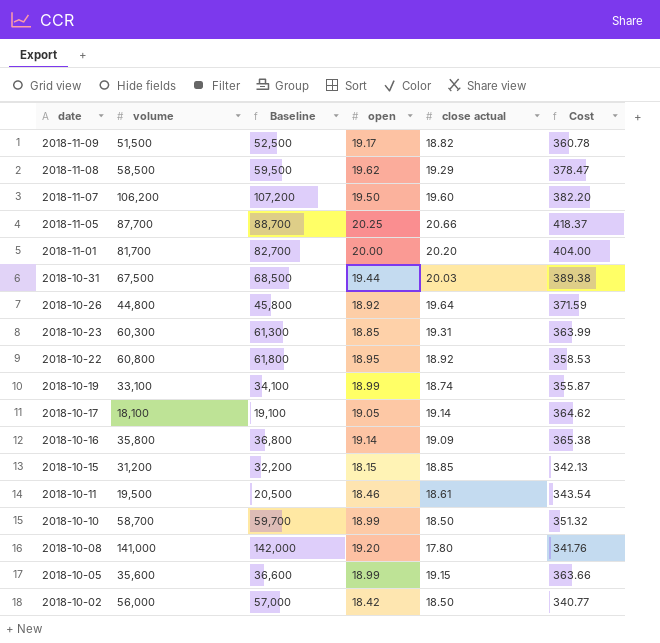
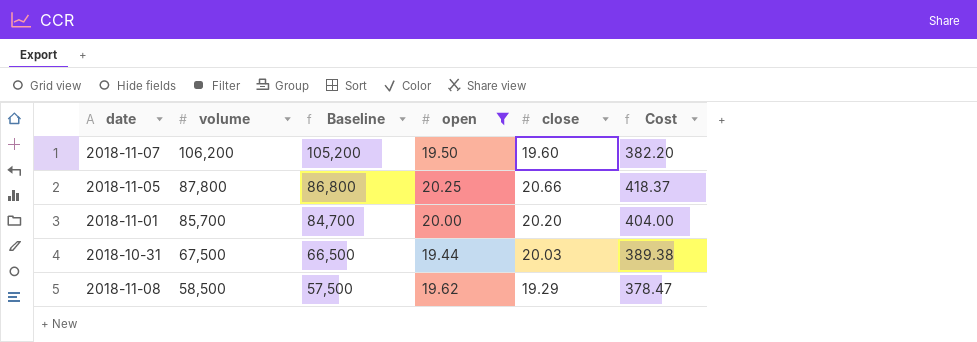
filter: none -> open >= 19.44
row order: date descending -> volume descending
column Baseline | formula: [volume] + 1000 -> [volume] - 1000
column name: close actual -> close
2018-11-05 | volume: 87,700 -> 87,800
2018-11-01 | volume: 81,700 -> 85,700

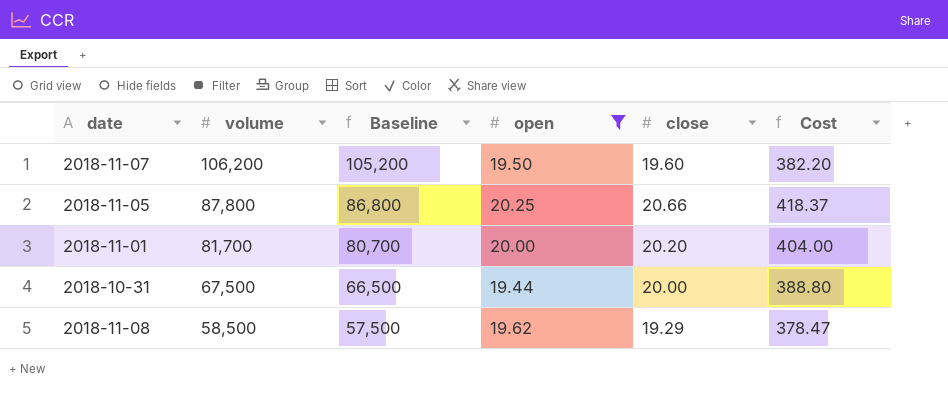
2018-11-01 | volume: 85,700 -> 81,700
2018-11-01 | Baseline: 84,700 -> 80,700
2018-10-31 | close: 20.03 -> 20.00
2018-10-31 | Cost: 389.38 -> 388.80

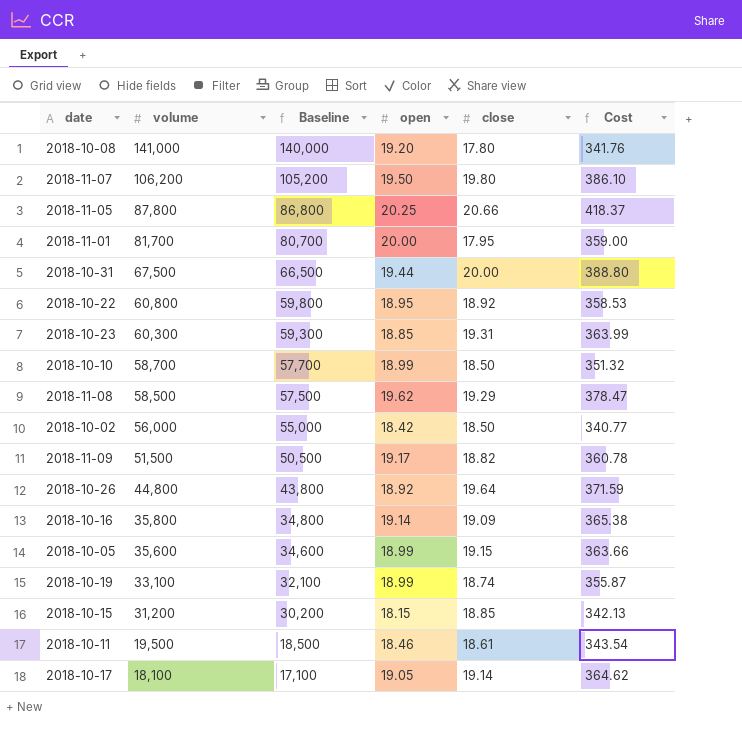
filter: open >= 19.44 -> none
2018-11-07 | close: 19.60 -> 19.80
2018-11-07 | Cost: 382.20 -> 386.10
2018-11-01 | close: 20.20 -> 17.95
2018-11-01 | Cost: 404.00 -> 359.00

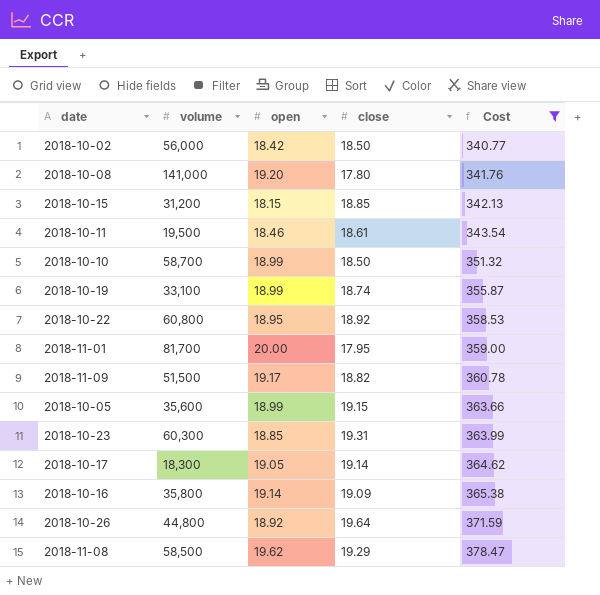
filter: none -> Cost <= 378.47
row order: volume descending -> Cost ascending
column Baseline | formula: [volume] - 1000 -> none
2018-10-17 | volume: 18,100 -> 18,300

